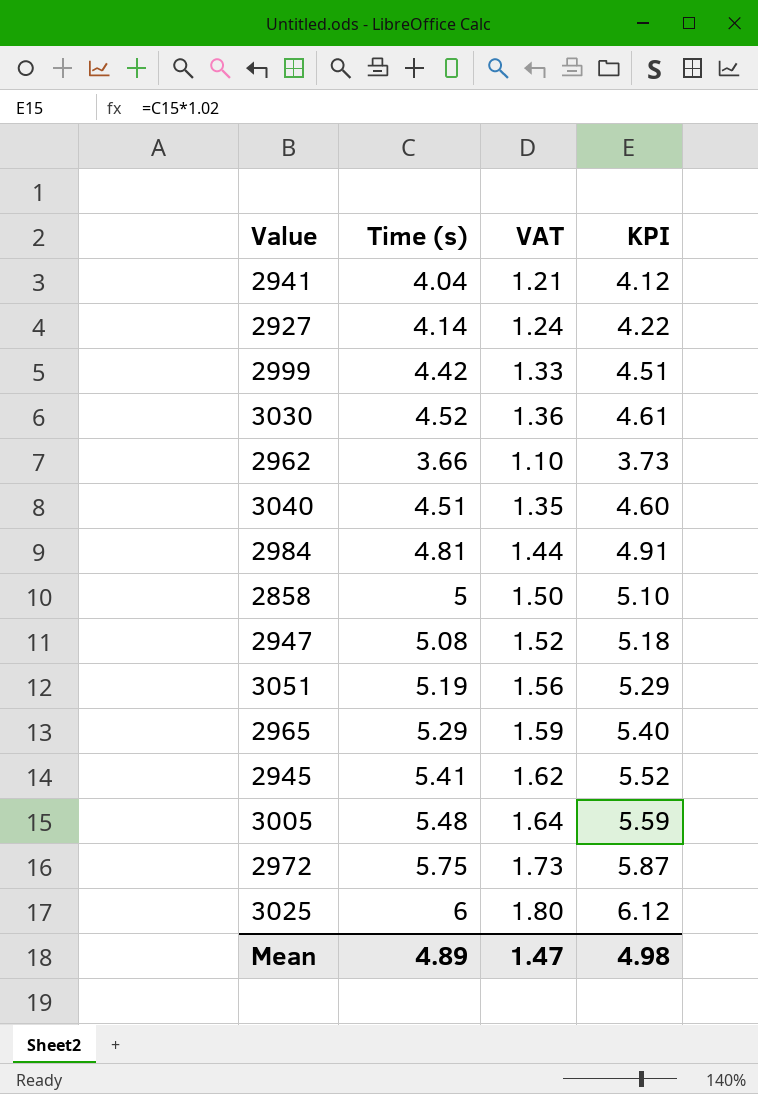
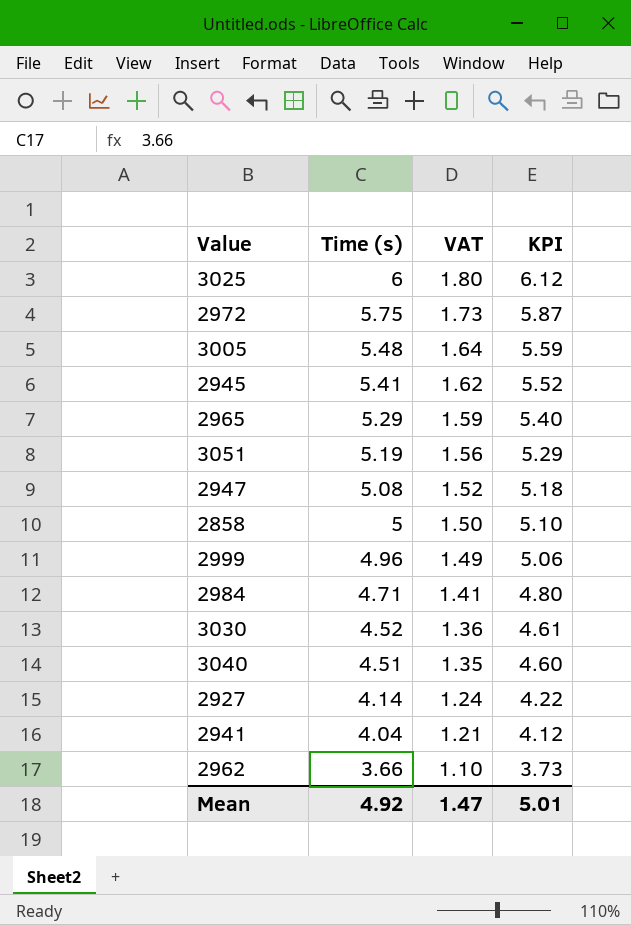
row order: none -> Time (s) descending
2999 | Time (s): 4.42 -> 4.96
2999 | VAT: 1.33 -> 1.49
2999 | KPI: 4.51 -> 5.06
2984 | Time (s): 4.81 -> 4.71
2984 | VAT: 1.44 -> 1.41
2984 | KPI: 4.91 -> 4.80
Mean | Time (s): 4.89 -> 4.92
Mean | KPI: 4.98 -> 5.01

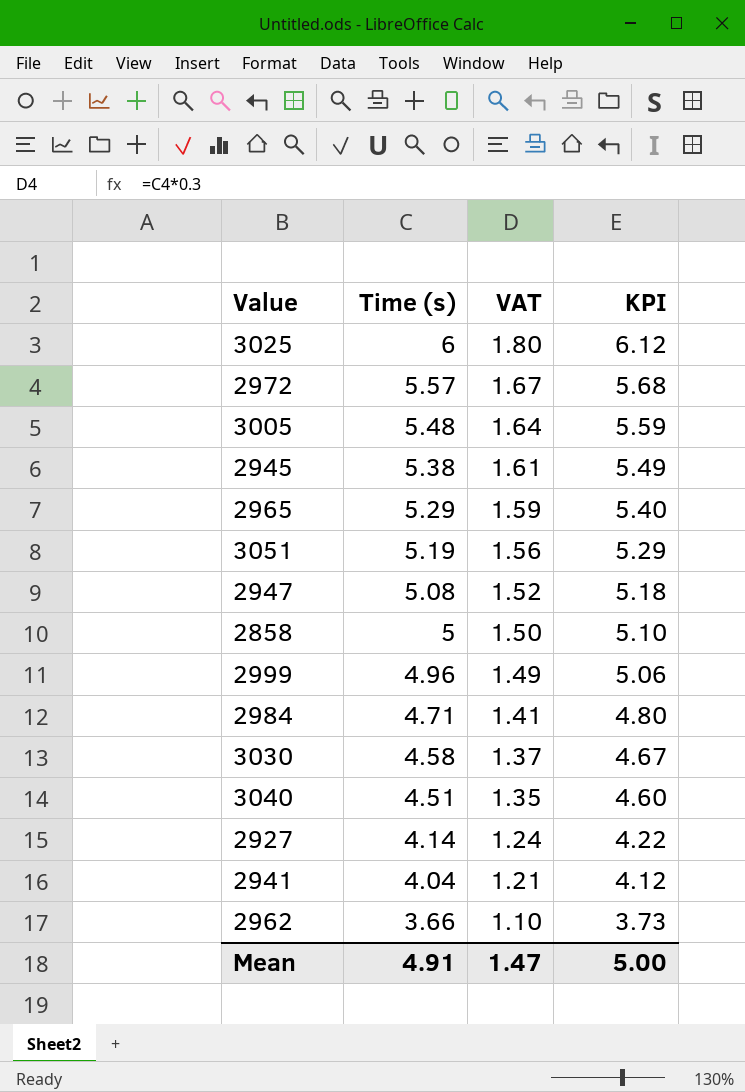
2972 | Time (s): 5.75 -> 5.57
2972 | VAT: 1.73 -> 1.67
2972 | KPI: 5.87 -> 5.68
2945 | Time (s): 5.41 -> 5.38
2945 | VAT: 1.62 -> 1.61
2945 | KPI: 5.52 -> 5.49
3030 | Time (s): 4.52 -> 4.58
3030 | VAT: 1.36 -> 1.37
3030 | KPI: 4.61 -> 4.67
Mean | Time (s): 4.92 -> 4.91
Mean | KPI: 5.01 -> 5.00

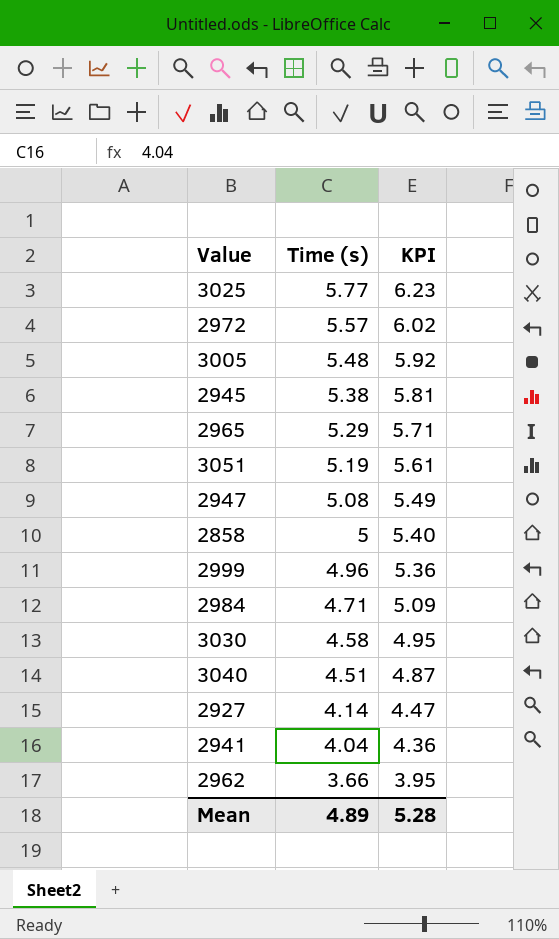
column VAT | formula: [Time (s)] * 0.3 -> none
column KPI | formula: [Time (s)] * 1.02 -> [Time (s)] * 1.08
3025 | Time (s): 6 -> 5.77
Mean | Time (s): 4.91 -> 4.89
Mean | KPI: 5.00 -> 5.28

